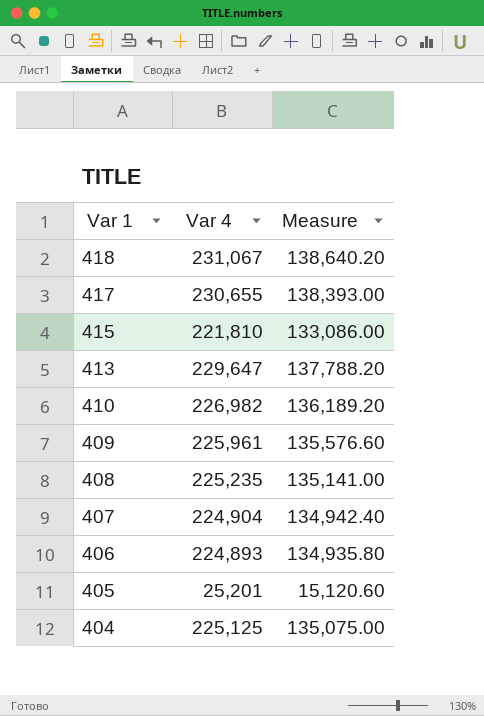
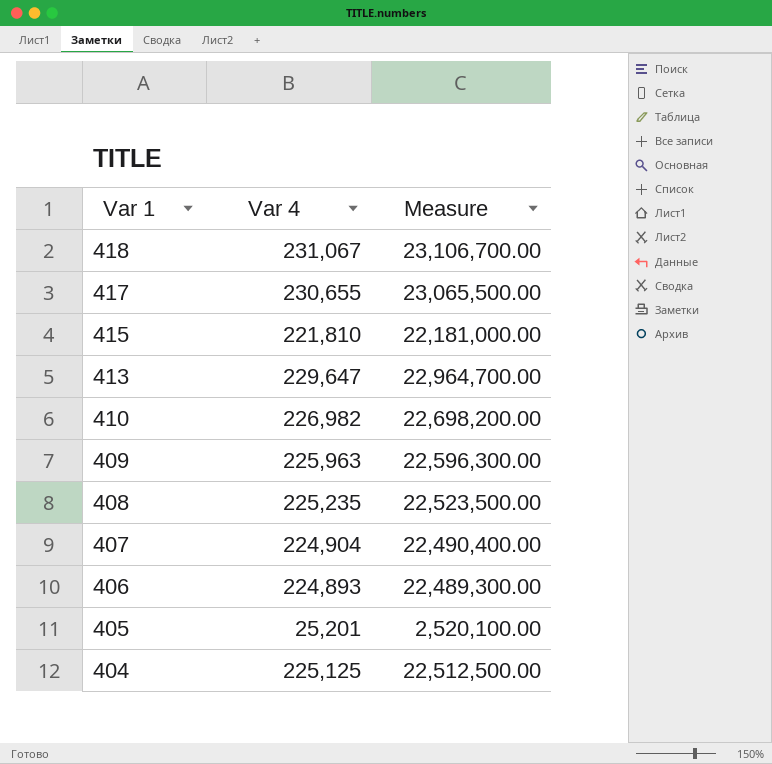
column Measure | formula: [Var 4] * 0.6 -> [Var 4] * 100
409 | Var 4: 225,961 -> 225,963

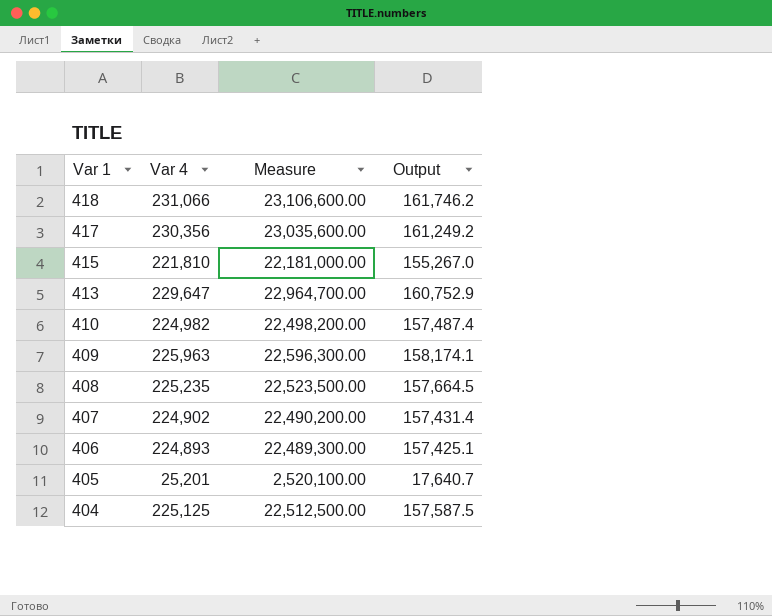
column Output | formula: none -> [Var 4] * 0.7
418 | Var 4: 231,067 -> 231,066
418 | Measure: 23,106,700.00 -> 23,106,600.00
417 | Var 4: 230,655 -> 230,356
417 | Measure: 23,065,500.00 -> 23,035,600.00
410 | Var 4: 226,982 -> 224,982
410 | Measure: 22,698,200.00 -> 22,498,200.00
407 | Var 4: 224,904 -> 224,902
407 | Measure: 22,490,400.00 -> 22,490,200.00

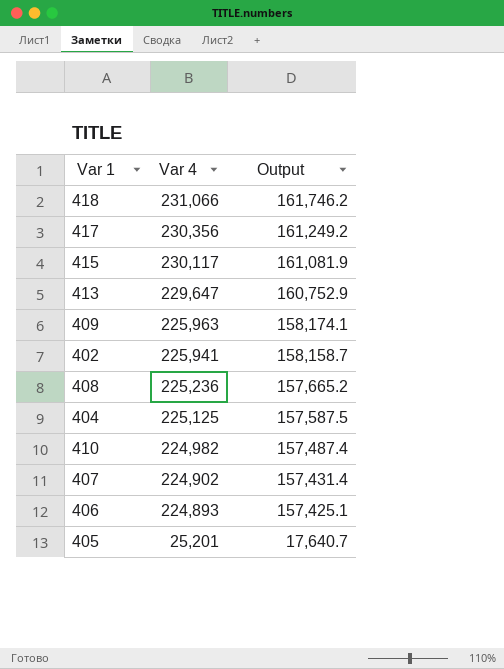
row order: Var 1 descending -> Var 4 descending
column Measure | formula: [Var 4] * 100 -> none
415 | Var 4: 221,810 -> 230,117
415 | Output: 155,267.0 -> 161,081.9
row 402: none -> 225,941 | 158,158.7
408 | Var 4: 225,235 -> 225,236
408 | Output: 157,664.5 -> 157,665.2

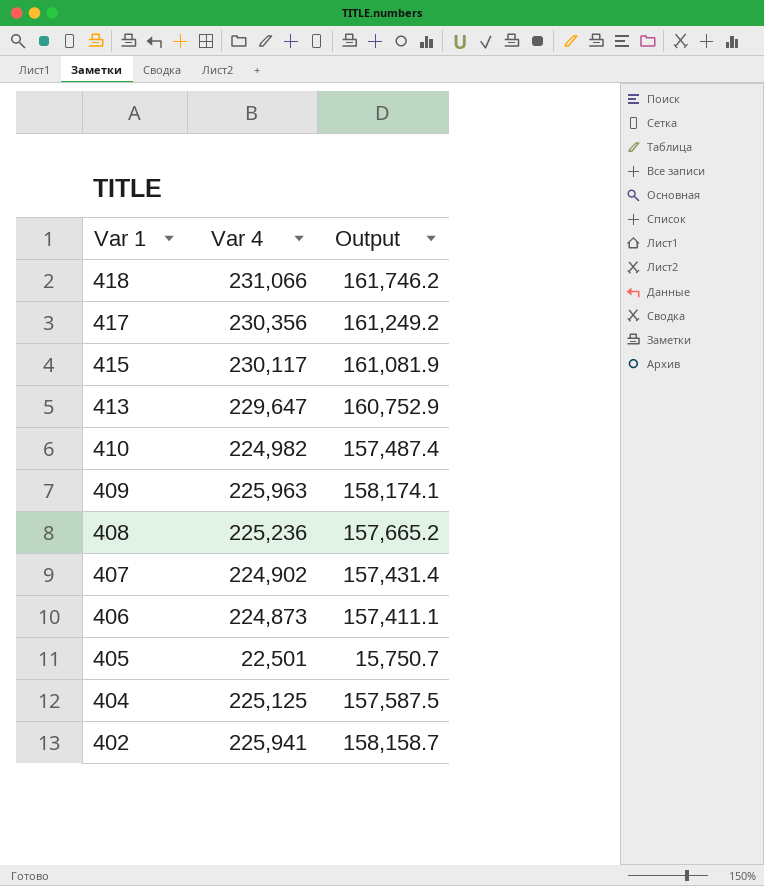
row order: Var 4 descending -> Var 1 descending
406 | Var 4: 224,893 -> 224,873
406 | Output: 157,425.1 -> 157,411.1
405 | Var 4: 25,201 -> 22,501
405 | Output: 17,640.7 -> 15,750.7

